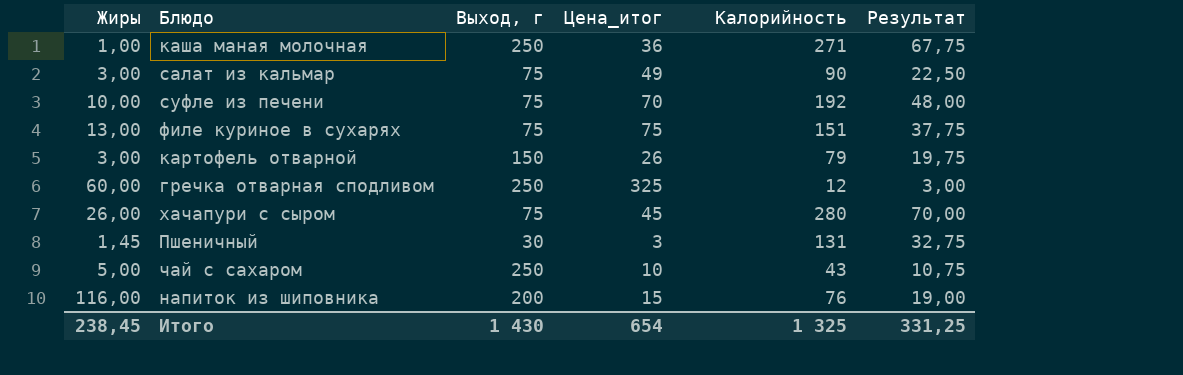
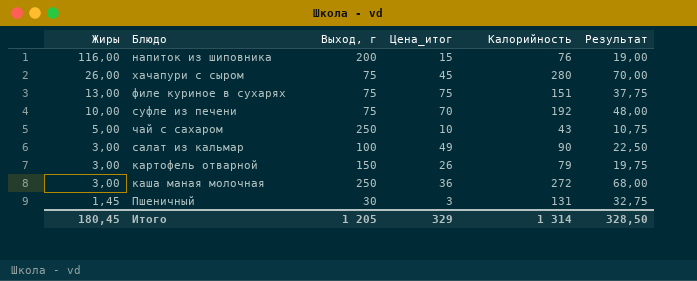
row order: none -> Жиры descending
row гречка отварная сподливом: 60,00 | 250 | 325 | 12 | 3,00 -> none
салат из кальмар | Выход, г: 75 -> 100
каша маная молочная | Жиры: 1,00 -> 3,00
каша маная молочная | Калорийность: 271 -> 272
каша маная молочная | Результат: 67,75 -> 68,00
Итого | Жиры: 238,45 -> 180,45
Итого | Выход, г: 1 430 -> 1 205
Итого | Цена_итог: 654 -> 329
Итого | Калорийность: 1 325 -> 1 314
Итого | Результат: 331,25 -> 328,50

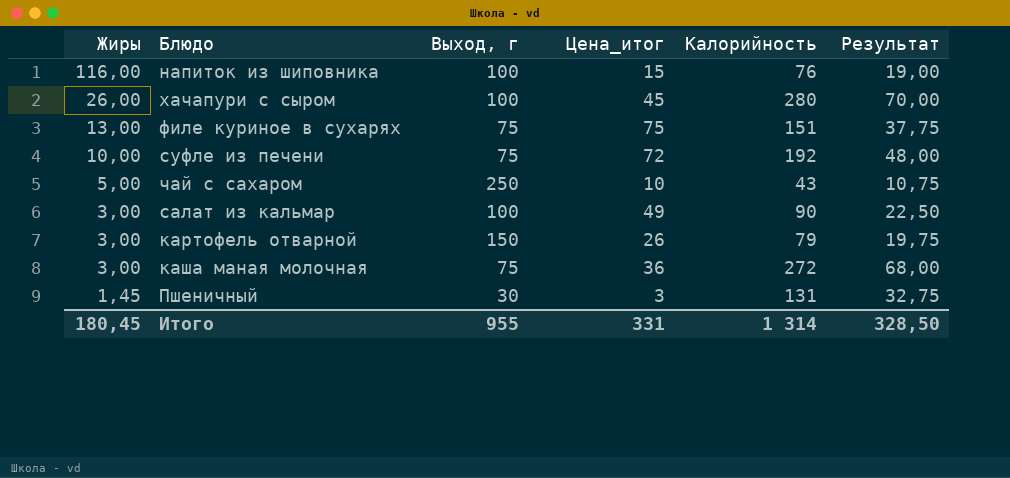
напиток из шиповника | Выход, г: 200 -> 100
хачапури с сыром | Выход, г: 75 -> 100
суфле из печени | Цена_итог: 70 -> 72
каша маная молочная | Выход, г: 250 -> 75
Итого | Выход, г: 1 205 -> 955
Итого | Цена_итог: 329 -> 331

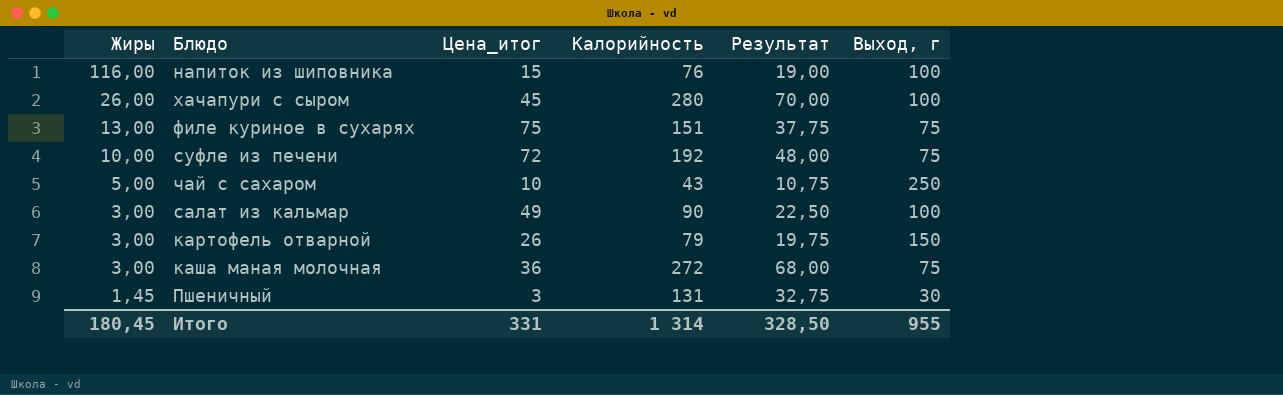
column Выход, г | position: 3 -> 6

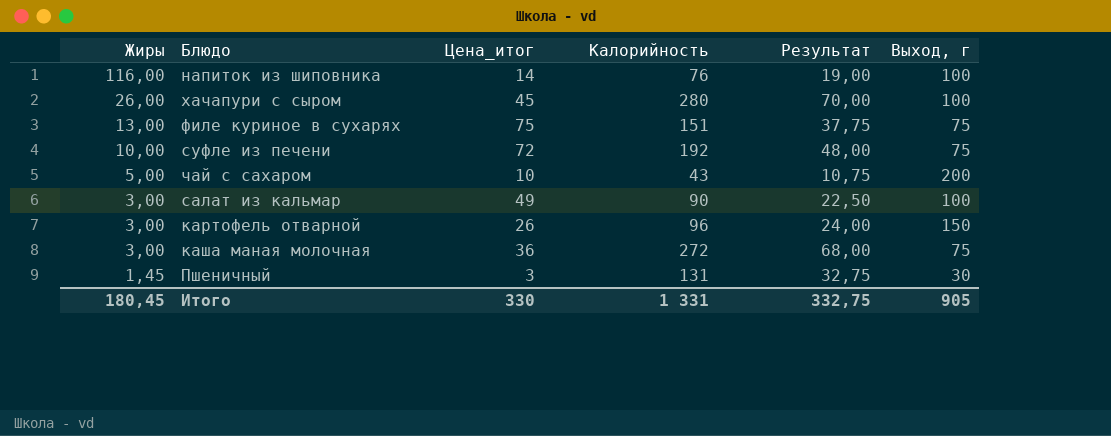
напиток из шиповника | Цена_итог: 15 -> 14
чай с сахаром | Выход, г: 250 -> 200
картофель отварной | Калорийность: 79 -> 96
картофель отварной | Результат: 19,75 -> 24,00
Итого | Цена_итог: 331 -> 330
Итого | Калорийность: 1 314 -> 1 331
Итого | Результат: 328,50 -> 332,75
Итого | Выход, г: 955 -> 905

